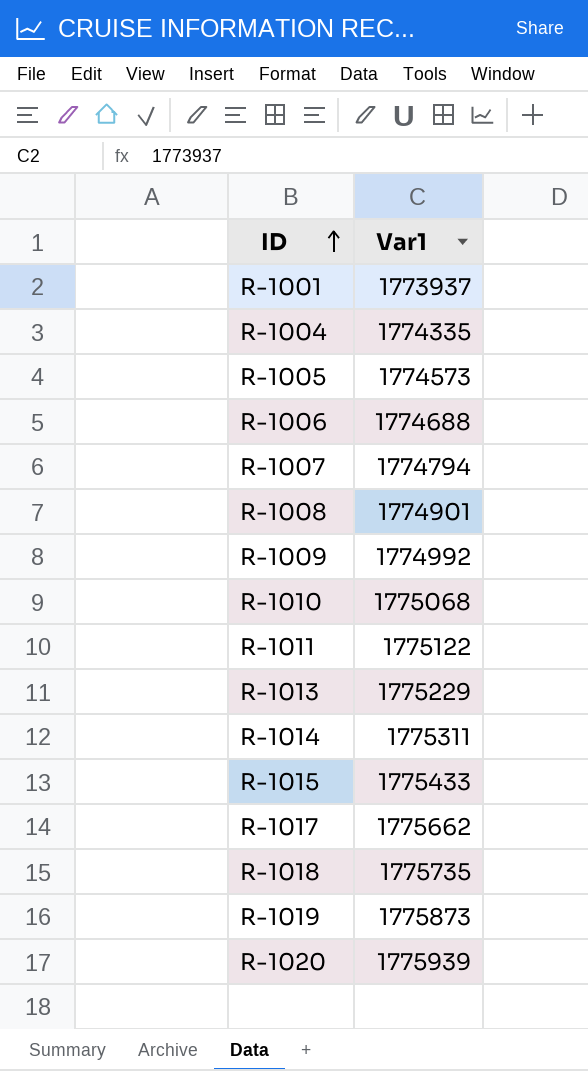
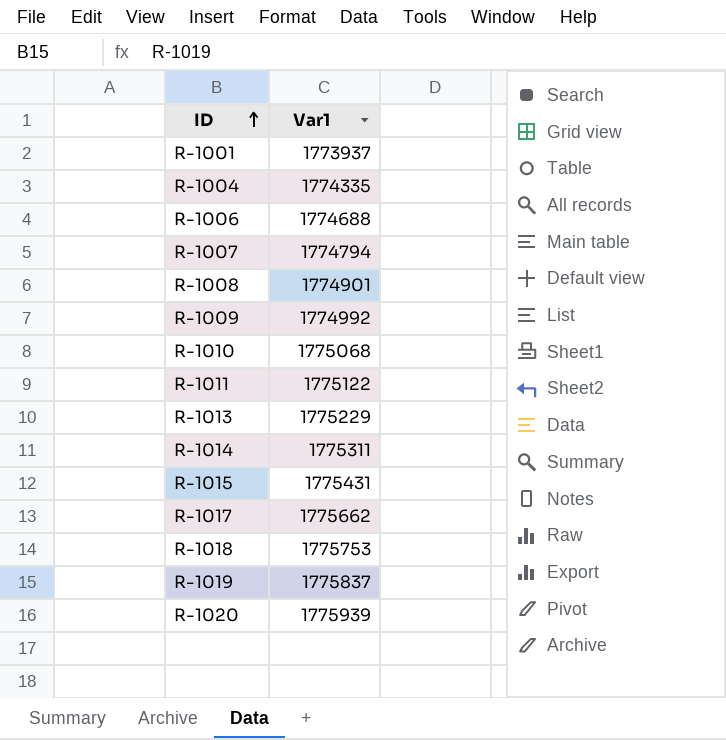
row R-1005: 1774573 -> none
R-1015 | Var1: 1775433 -> 1775431
R-1018 | Var1: 1775735 -> 1775753
R-1019 | Var1: 1775873 -> 1775837

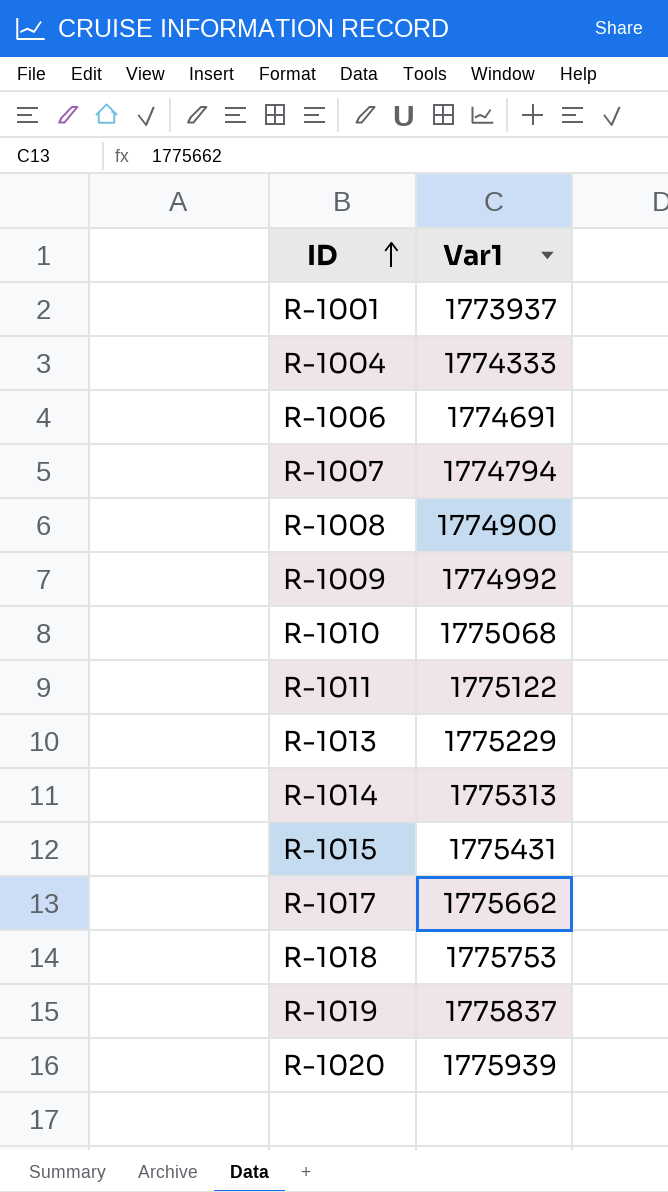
R-1004 | Var1: 1774335 -> 1774333
R-1006 | Var1: 1774688 -> 1774691
R-1008 | Var1: 1774901 -> 1774900
R-1014 | Var1: 1775311 -> 1775313

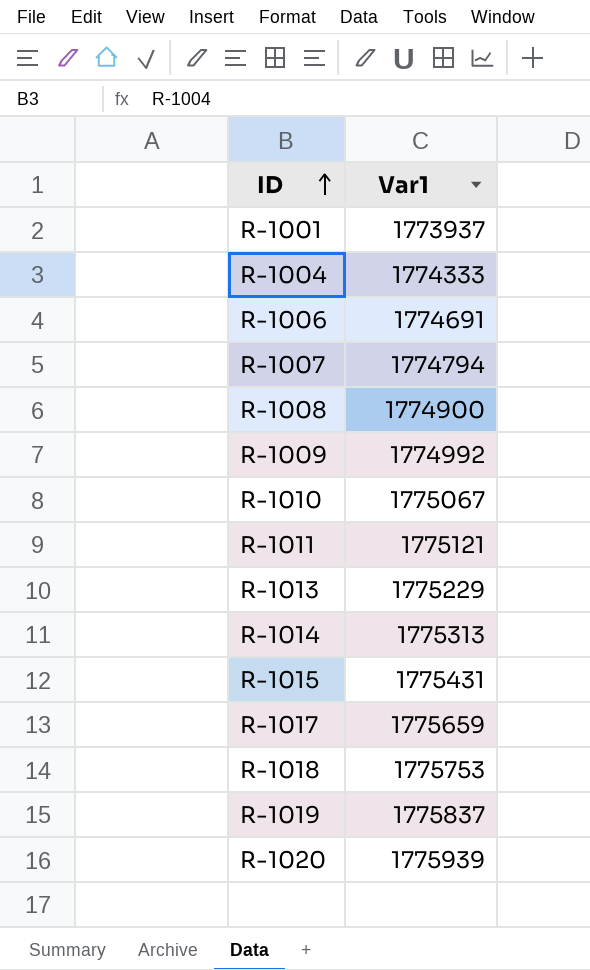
R-1010 | Var1: 1775068 -> 1775067
R-1011 | Var1: 1775122 -> 1775121
R-1017 | Var1: 1775662 -> 1775659

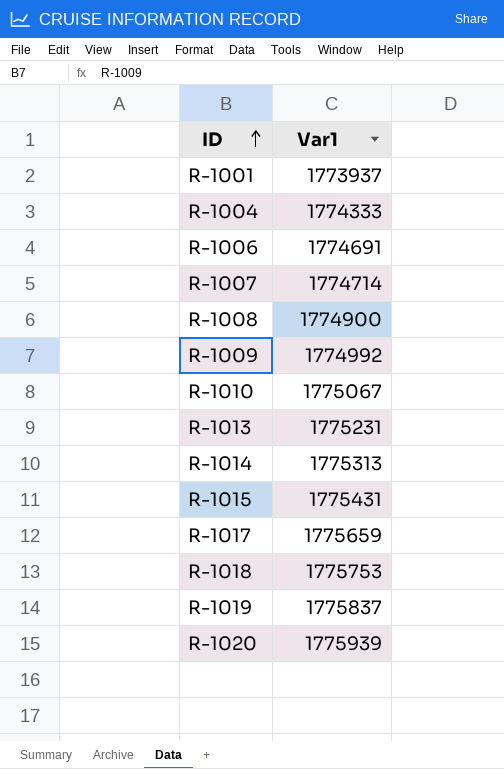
row R-1011: 1775121 -> none
R-1007 | Var1: 1774794 -> 1774714
R-1013 | Var1: 1775229 -> 1775231

